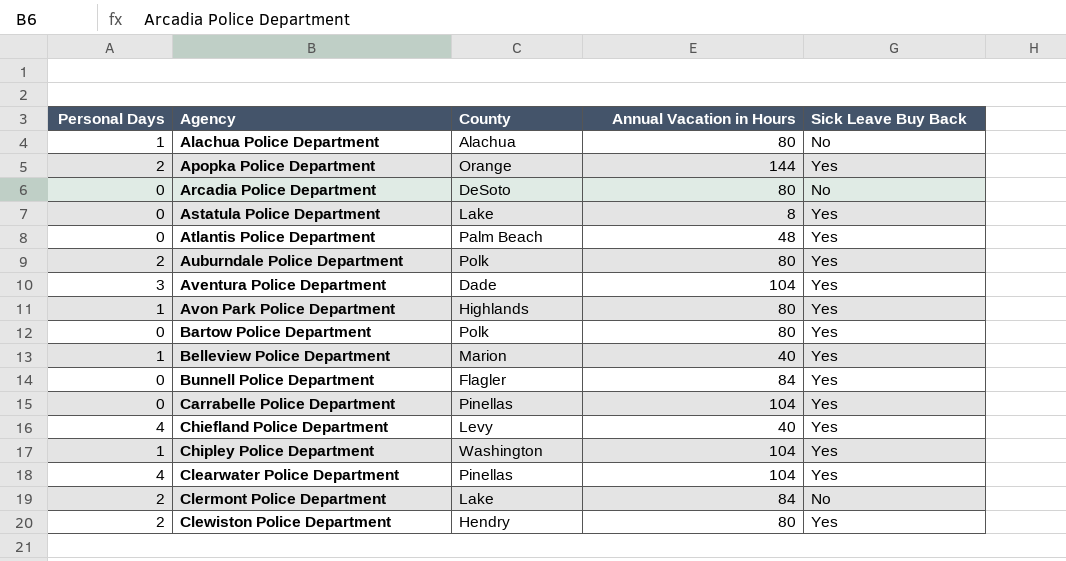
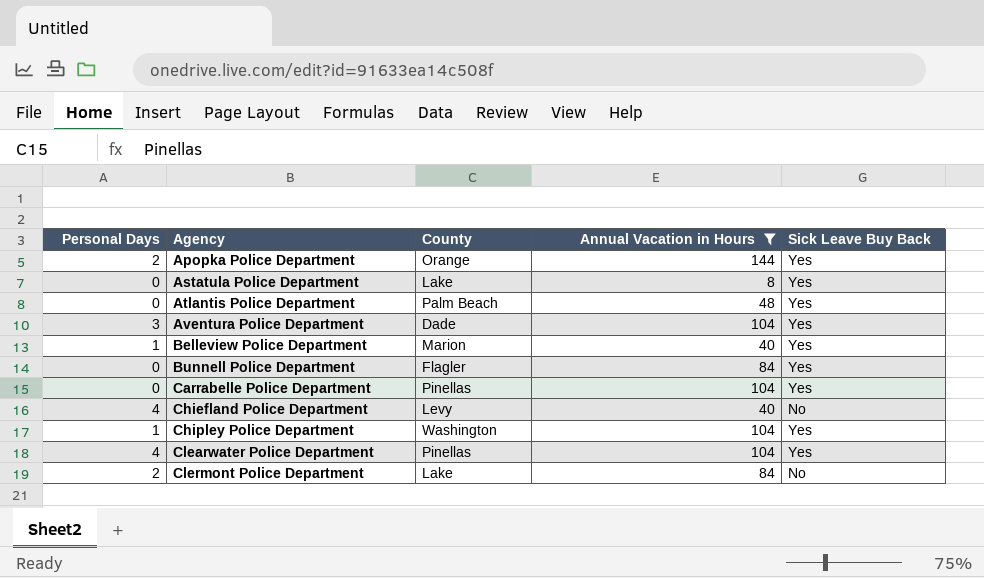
filter: none -> Annual Vacation in Hours != 80
Chiefland Police Department | Sick Leave Buy Back: Yes -> No

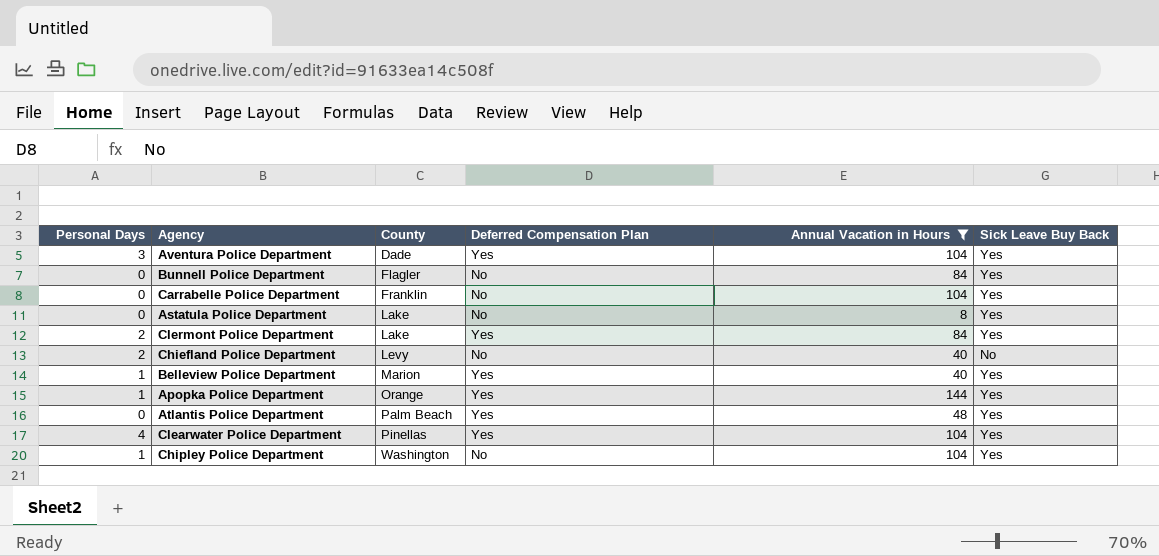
row order: Agency ascending -> County ascending
column Deferred Compensation Plan | position: none -> 4
Carrabelle Police Department | County: Pinellas -> Franklin
Clermont Police Department | Sick Leave Buy Back: No -> Yes
Chiefland Police Department | Personal Days: 4 -> 2
Apopka Police Department | Personal Days: 2 -> 1

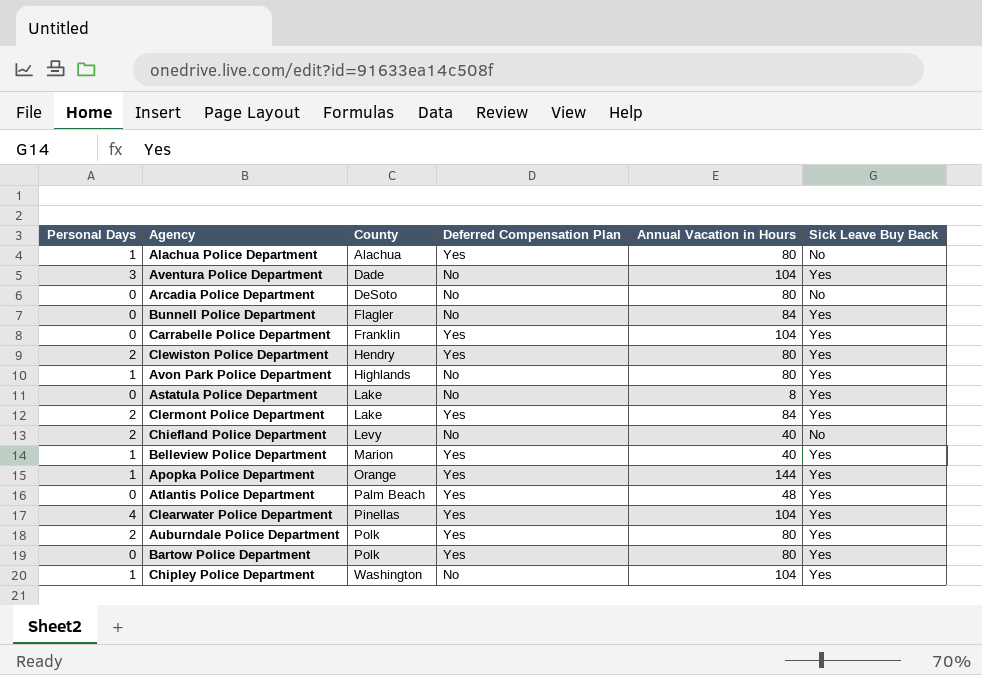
filter: Annual Vacation in Hours != 80 -> none
Aventura Police Department | Deferred Compensation Plan: Yes -> No
Carrabelle Police Department | Deferred Compensation Plan: No -> Yes

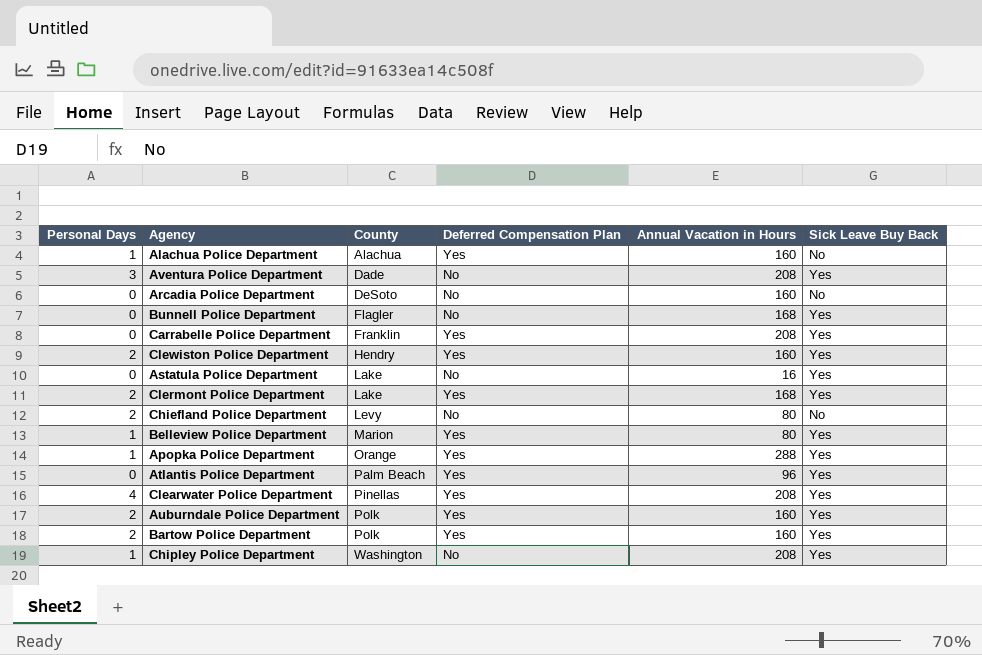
row Avon Park Police Department: 1 | Highlands | No | 80 | Yes -> none
Alachua Police Department | Annual Vacation in Hours: 80 -> 160
Aventura Police Department | Annual Vacation in Hours: 104 -> 208
Arcadia Police Department | Annual Vacation in Hours: 80 -> 160
Bunnell Police Department | Annual Vacation in Hours: 84 -> 168
Carrabelle Police Department | Annual Vacation in Hours: 104 -> 208
Clewiston Police Department | Annual Vacation in Hours: 80 -> 160
Astatula Police Department | Annual Vacation in Hours: 8 -> 16
Clermont Police Department | Annual Vacation in Hours: 84 -> 168
Chiefland Police Department | Annual Vacation in Hours: 40 -> 80
Belleview Police Department | Annual Vacation in Hours: 40 -> 80
Apopka Police Department | Annual Vacation in Hours: 144 -> 288
Atlantis Police Department | Annual Vacation in Hours: 48 -> 96
Clearwater Police Department | Annual Vacation in Hours: 104 -> 208
Auburndale Police Department | Annual Vacation in Hours: 80 -> 160
Bartow Police Department | Personal Days: 0 -> 2
Bartow Police Department | Annual Vacation in Hours: 80 -> 160
Chipley Police Department | Annual Vacation in Hours: 104 -> 208

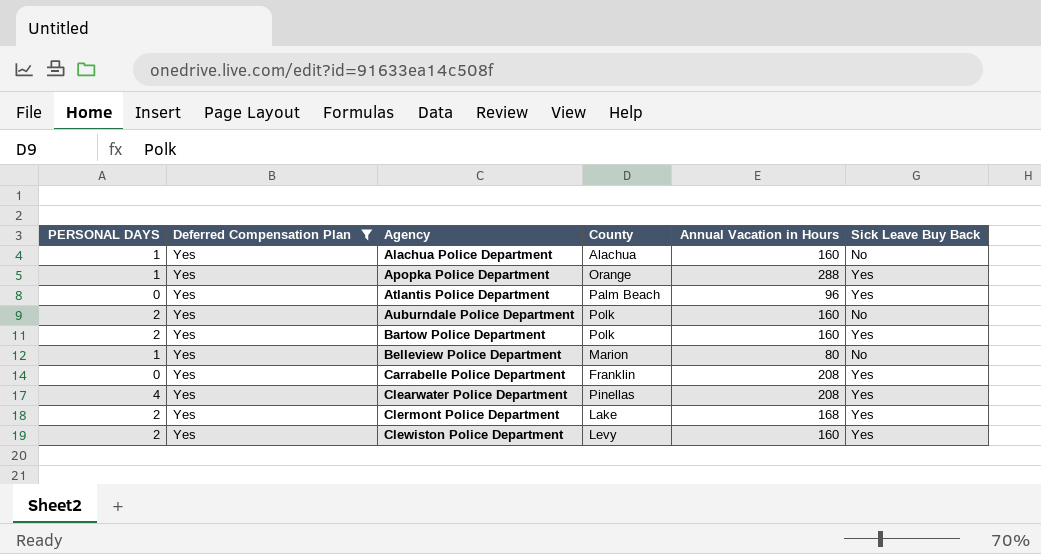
filter: none -> Deferred Compensation Plan = Yes
row order: County ascending -> Agency ascending
column name: Personal Days -> PERSONAL DAYS
column Deferred Compensation Plan | position: 4 -> 2
Auburndale Police Department | Sick Leave Buy Back: Yes -> No
Belleview Police Department | Sick Leave Buy Back: Yes -> No
Clewiston Police Department | County: Hendry -> Levy

